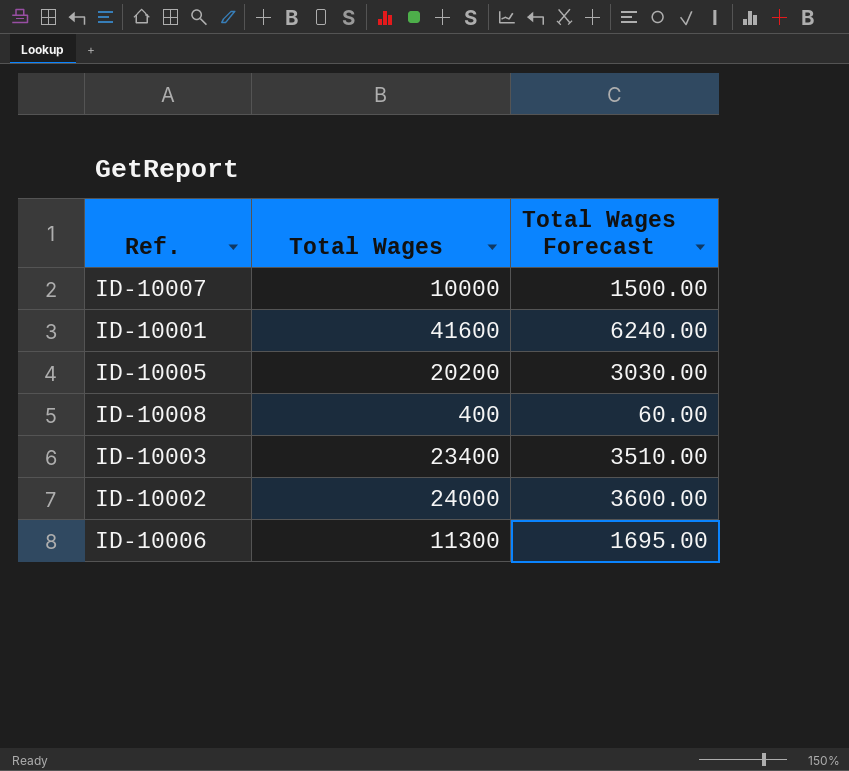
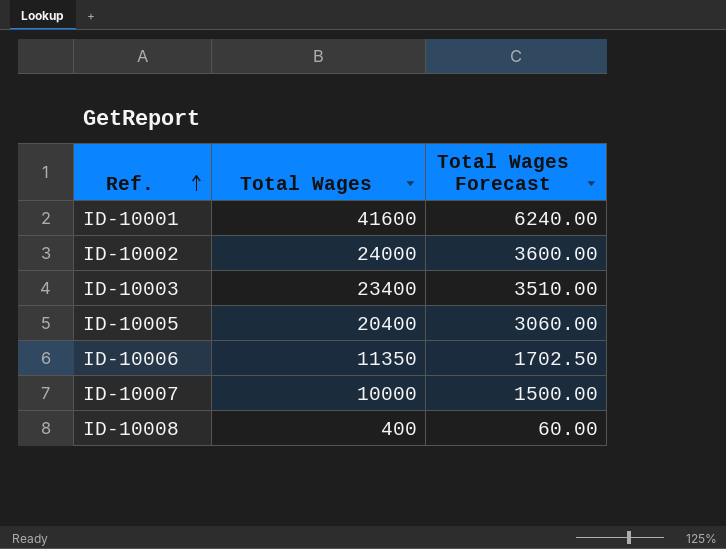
row order: none -> Ref. ascending
ID-10005 | Total Wages: 20200 -> 20400
ID-10005 | Total Wages Forecast: 3030.00 -> 3060.00
ID-10006 | Total Wages: 11300 -> 11350
ID-10006 | Total Wages Forecast: 1695.00 -> 1702.50

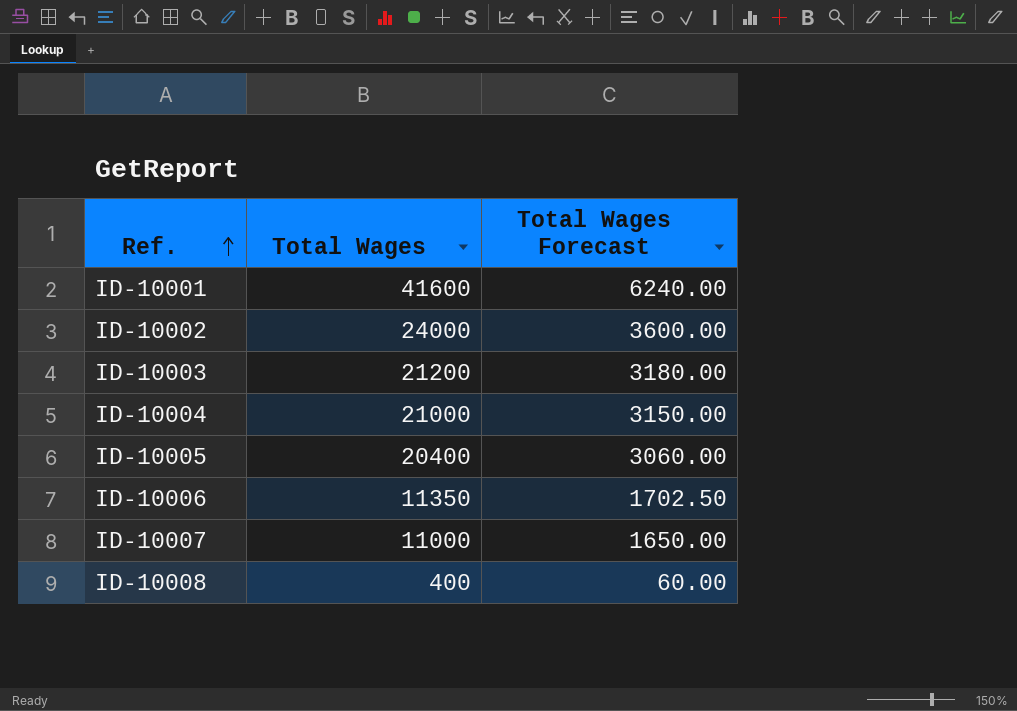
ID-10003 | Total Wages: 23400 -> 21200
ID-10003 | Total Wages Forecast: 3510.00 -> 3180.00
row ID-10004: none -> 21000 | 3150.00
ID-10007 | Total Wages: 10000 -> 11000
ID-10007 | Total Wages Forecast: 1500.00 -> 1650.00

